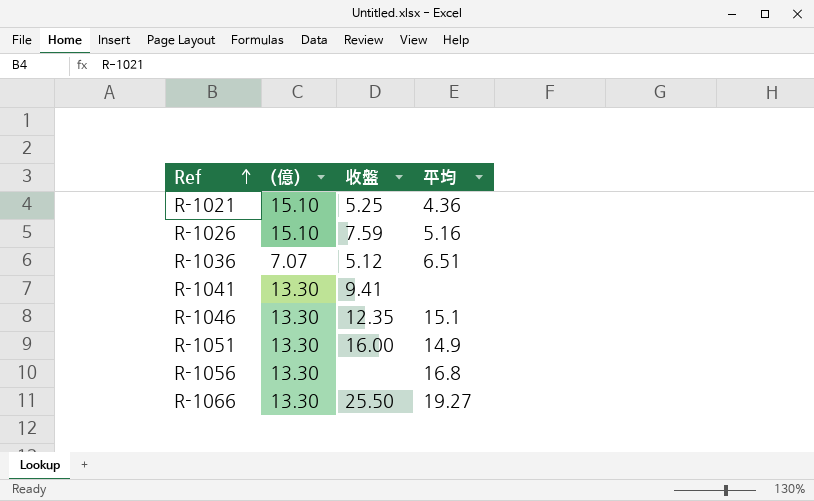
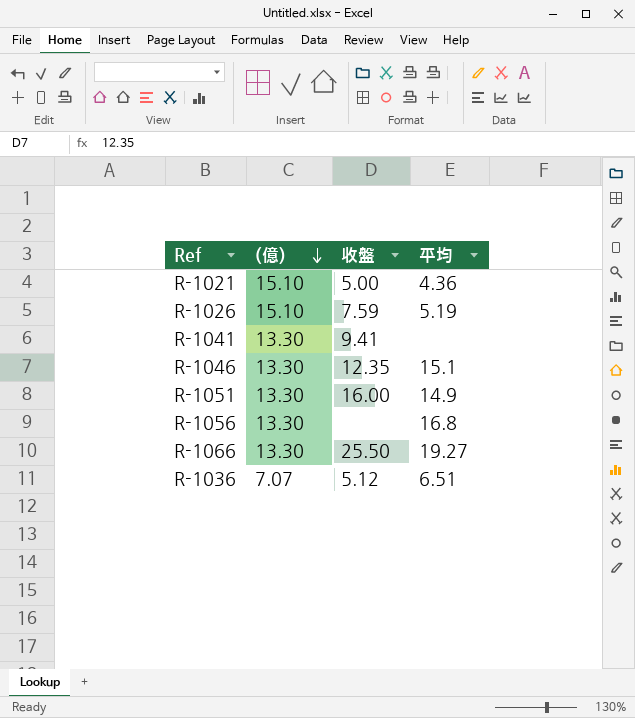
row order: Ref ascending -> (億) descending
R-1021 | 收盤: 5.25 -> 5.00
R-1026 | 平均: 5.16 -> 5.19

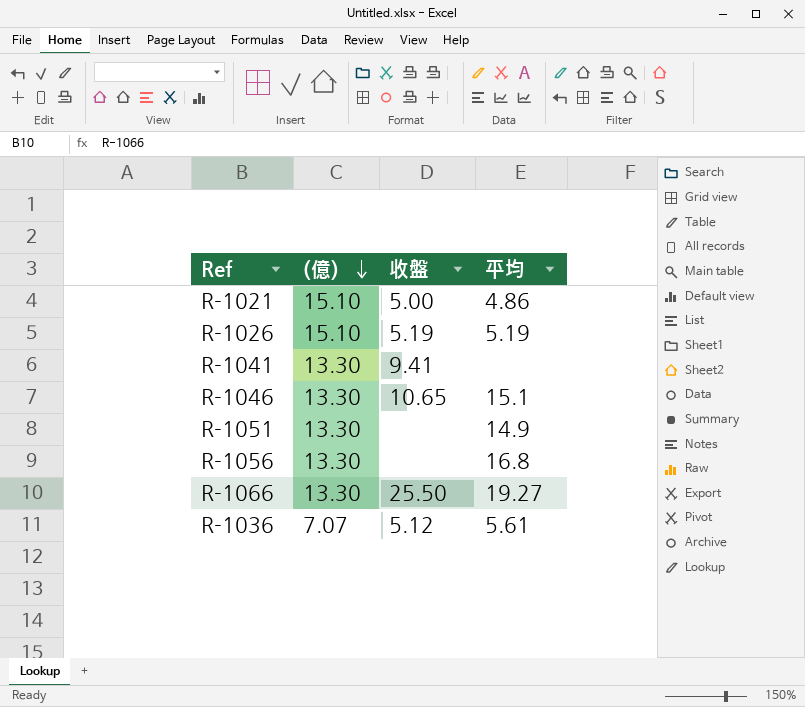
R-1021 | 平均: 4.36 -> 4.86
R-1026 | 收盤: 7.59 -> 5.19
R-1046 | 收盤: 12.35 -> 10.65
R-1051 | 收盤: 16.00 -> none
R-1036 | 平均: 6.51 -> 5.61

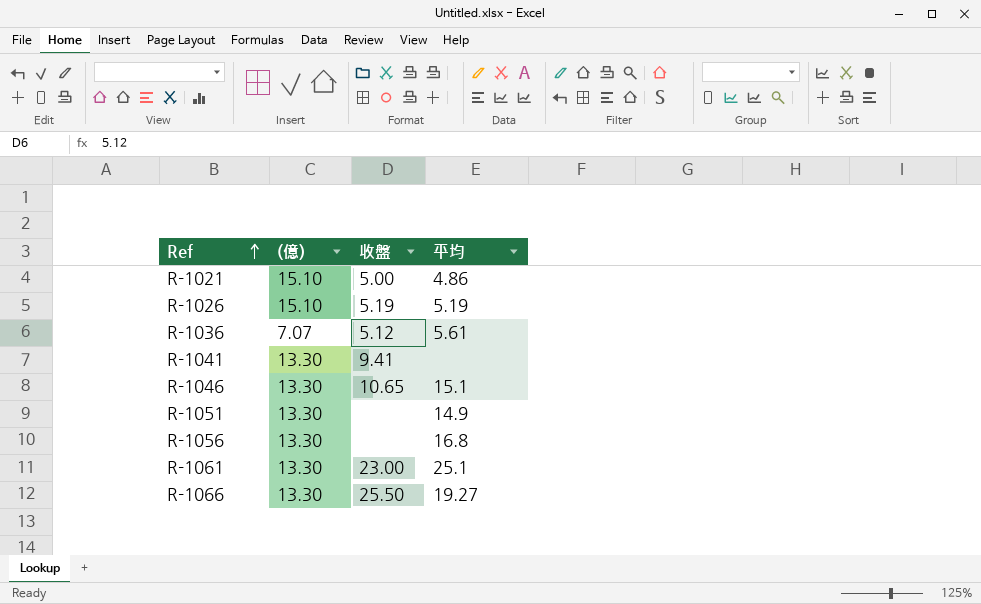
row order: (億) descending -> Ref ascending
row R-1061: none -> 13.30 | 23.00 | 25.1

